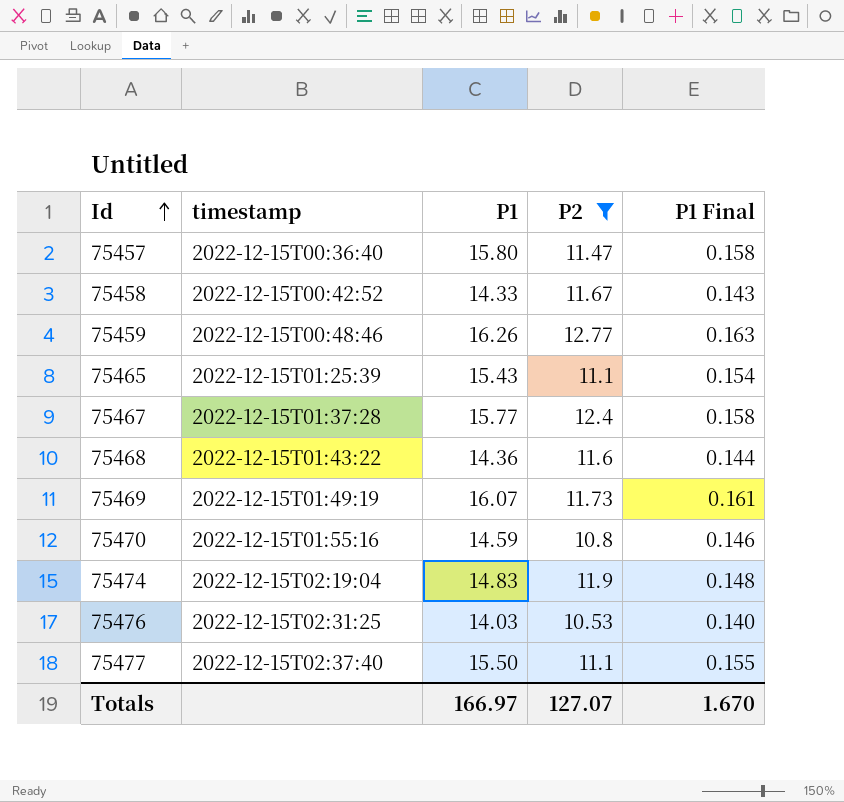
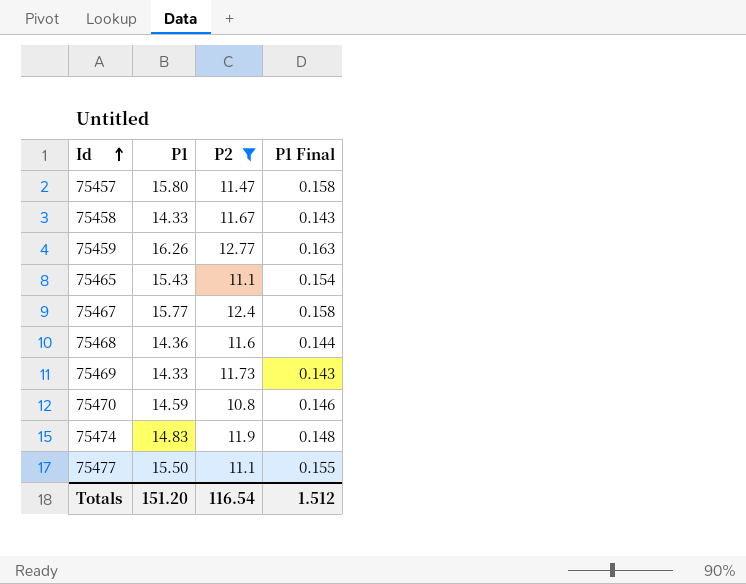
column timestamp | position: 2 -> none
row 75476: 2022-12-15T02:31:25 | 14.03 | 10.53 | 0.140 -> none
75469 | P1: 16.07 -> 14.33
75469 | P1 Final: 0.161 -> 0.143
Totals | P1: 166.97 -> 151.20
Totals | P2: 127.07 -> 116.54
Totals | P1 Final: 1.670 -> 1.512

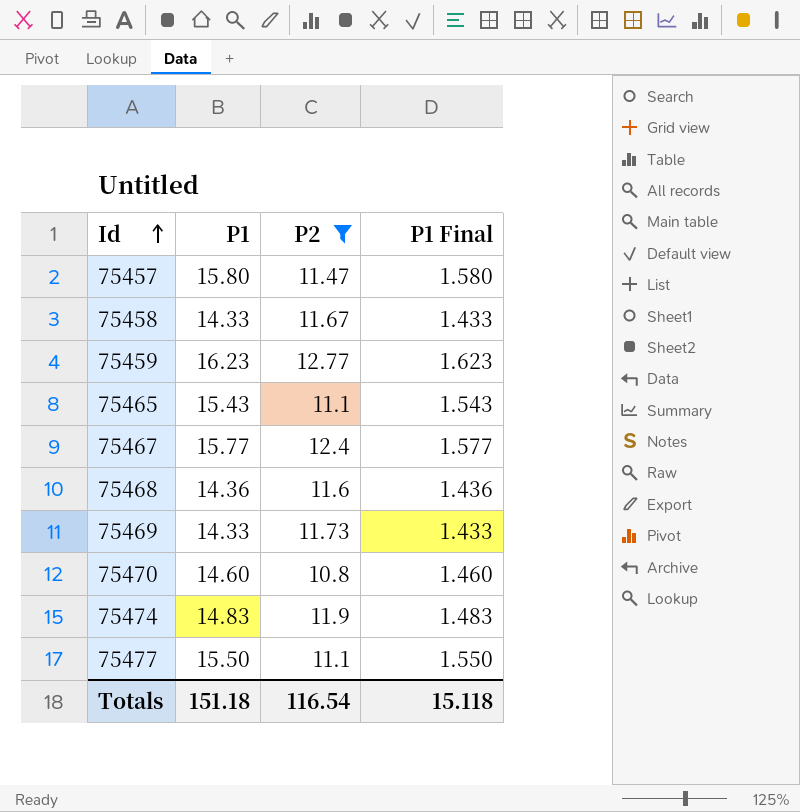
column P1 Final | formula: [P1] * 0.01 -> [P1] * 0.1
75459 | P1: 16.26 -> 16.23
75470 | P1: 14.59 -> 14.60
Totals | P1: 151.20 -> 151.18
Totals | P1 Final: 1.512 -> 15.118

